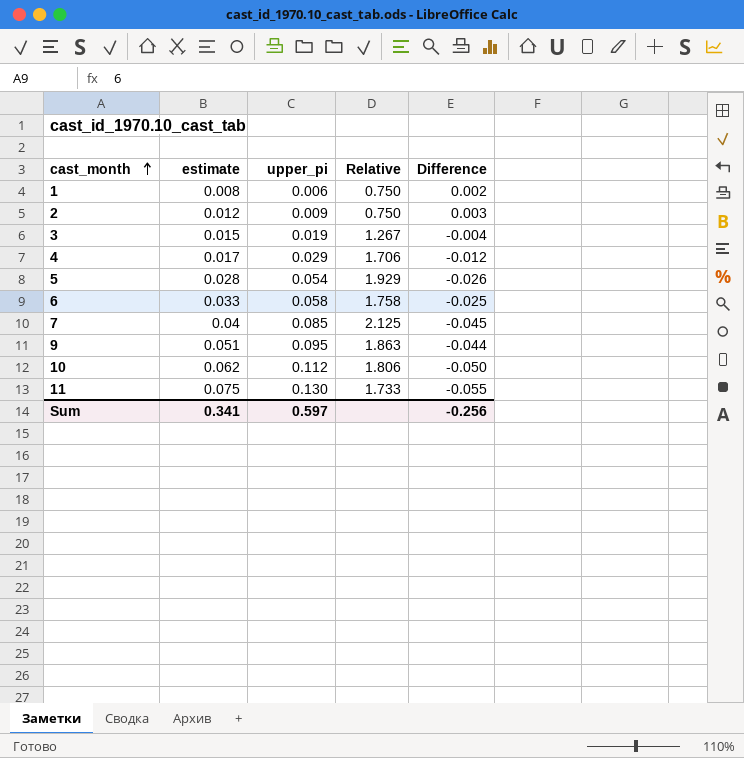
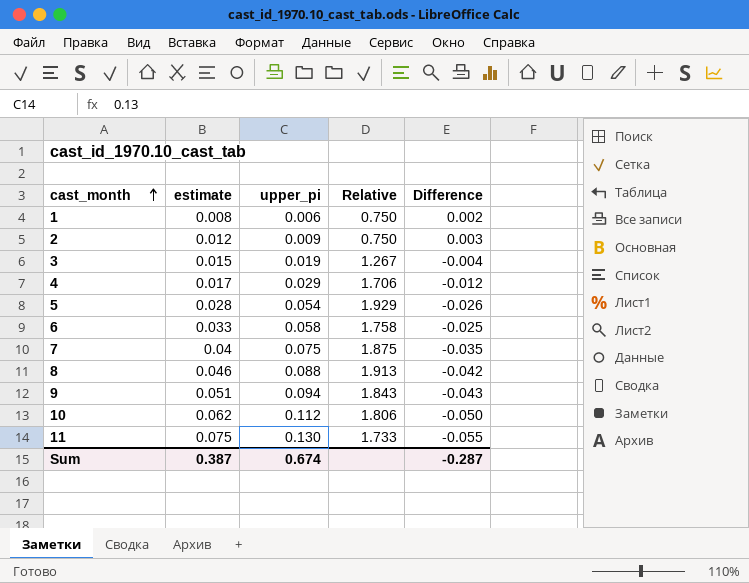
7 | upper_pi: 0.085 -> 0.075
7 | Relative: 2.125 -> 1.875
7 | Difference: -0.045 -> -0.035
row 8: none -> 0.046 | 0.088 | 1.913 | -0.042
9 | upper_pi: 0.095 -> 0.094
9 | Relative: 1.863 -> 1.843
9 | Difference: -0.044 -> -0.043
Sum | estimate: 0.341 -> 0.387
Sum | upper_pi: 0.597 -> 0.674
Sum | Difference: -0.256 -> -0.287

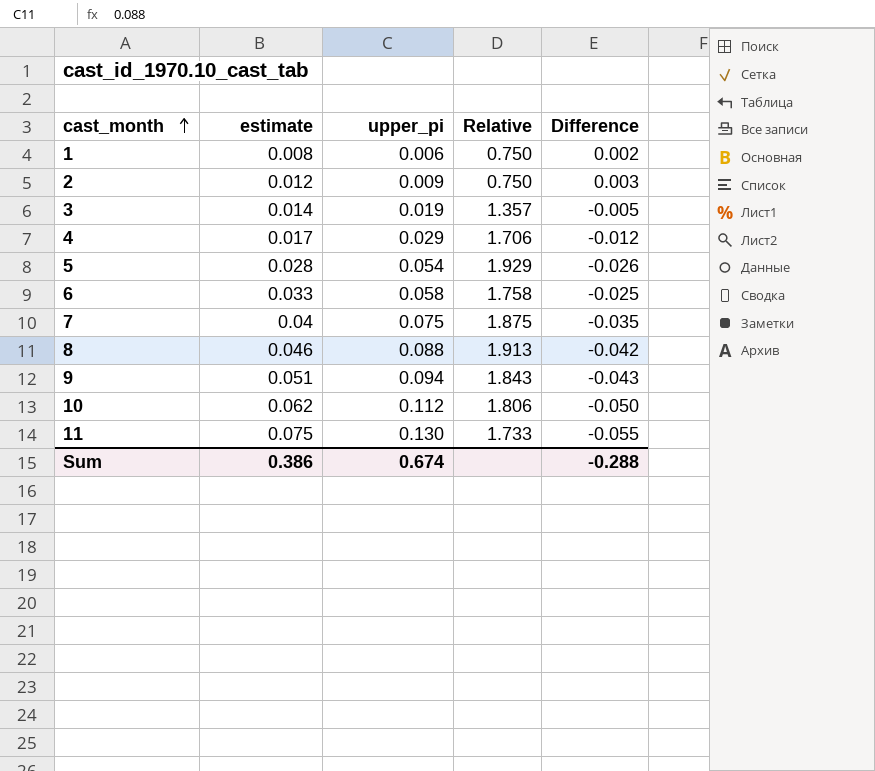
3 | estimate: 0.015 -> 0.014
3 | Relative: 1.267 -> 1.357
3 | Difference: -0.004 -> -0.005
Sum | estimate: 0.387 -> 0.386
Sum | Difference: -0.287 -> -0.288

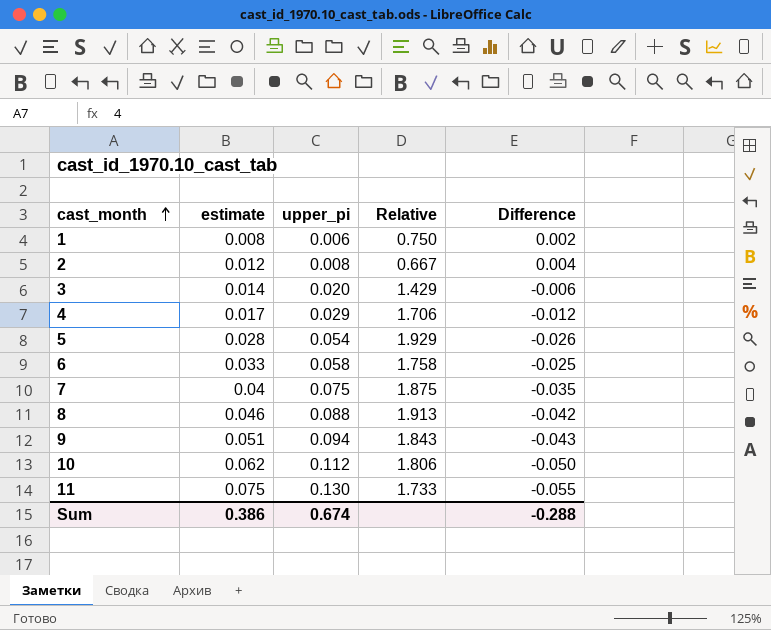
2 | upper_pi: 0.009 -> 0.008
2 | Relative: 0.750 -> 0.667
2 | Difference: 0.003 -> 0.004
3 | upper_pi: 0.019 -> 0.020
3 | Relative: 1.357 -> 1.429
3 | Difference: -0.005 -> -0.006

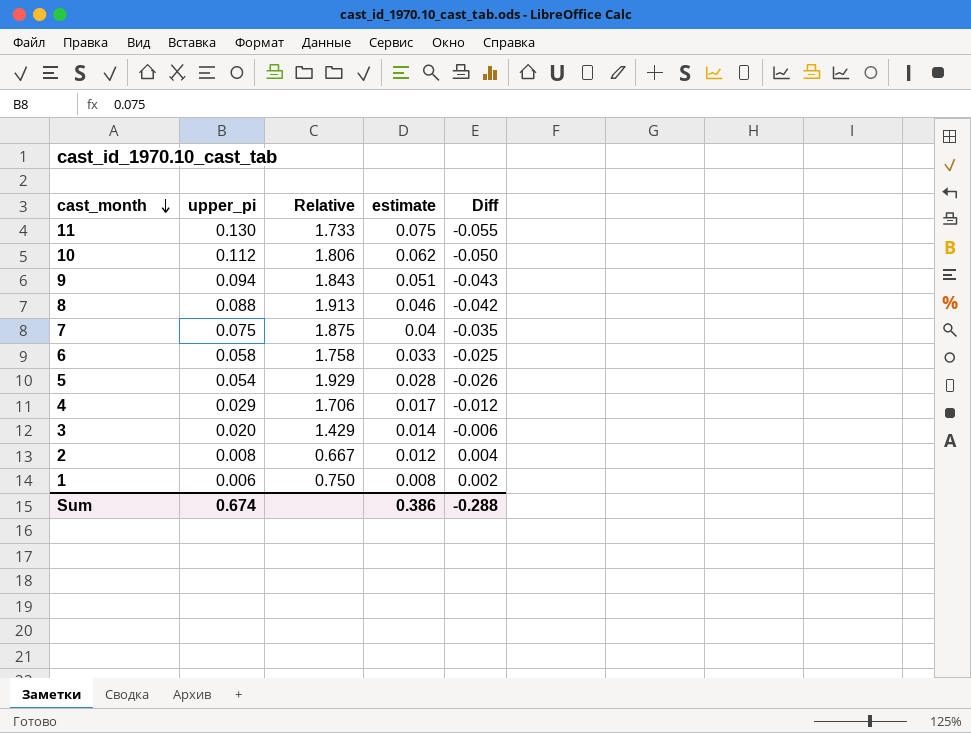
row order: cast_month ascending -> cast_month descending
column estimate | position: 2 -> 4
column name: Difference -> Diff

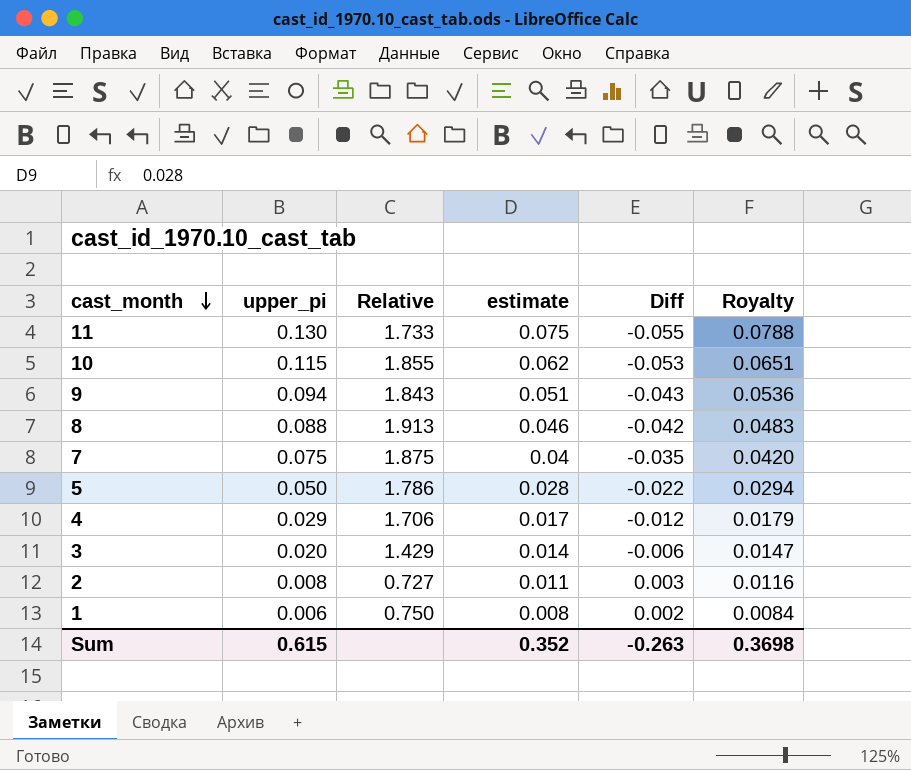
column Royalty | formula: none -> [estimate] * 1.05
row 6: 0.058 | 1.758 | 0.033 | -0.025 -> none
10 | upper_pi: 0.112 -> 0.115
10 | Relative: 1.806 -> 1.855
10 | Diff: -0.050 -> -0.053
5 | upper_pi: 0.054 -> 0.050
5 | Relative: 1.929 -> 1.786
5 | Diff: -0.026 -> -0.022
2 | Relative: 0.667 -> 0.727
2 | estimate: 0.012 -> 0.011
2 | Diff: 0.004 -> 0.003
Sum | upper_pi: 0.674 -> 0.615
Sum | estimate: 0.386 -> 0.352
Sum | Diff: -0.288 -> -0.263

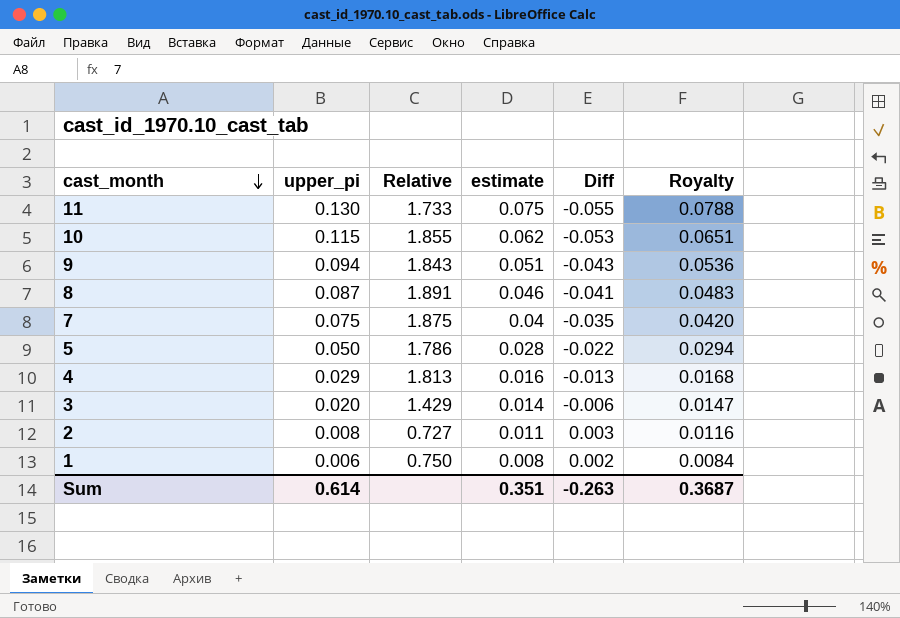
8 | upper_pi: 0.088 -> 0.087
8 | Relative: 1.913 -> 1.891
8 | Diff: -0.042 -> -0.041
4 | Relative: 1.706 -> 1.813
4 | estimate: 0.017 -> 0.016
4 | Diff: -0.012 -> -0.013
4 | Royalty: 0.0179 -> 0.0168
Sum | upper_pi: 0.615 -> 0.614
Sum | estimate: 0.352 -> 0.351
Sum | Royalty: 0.3698 -> 0.3687

